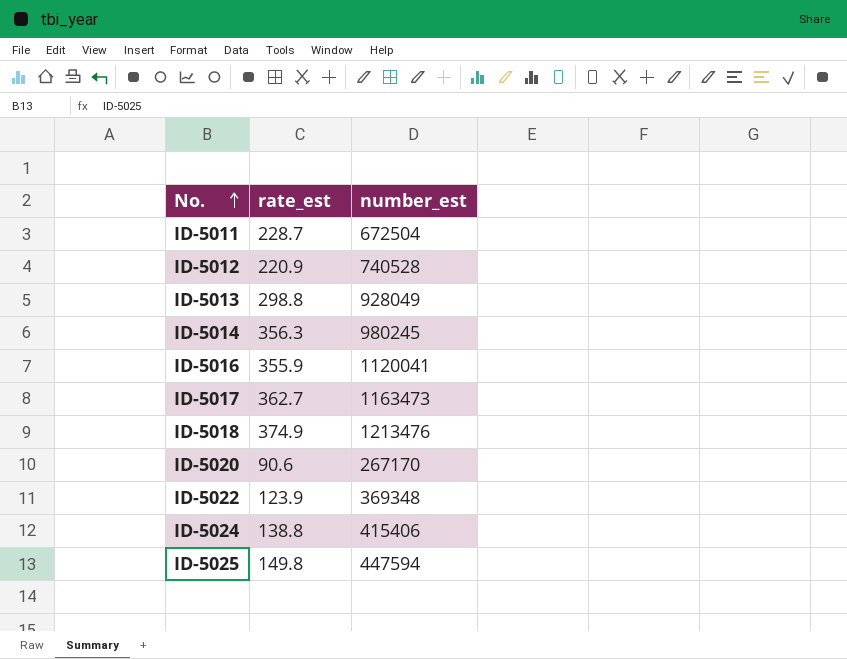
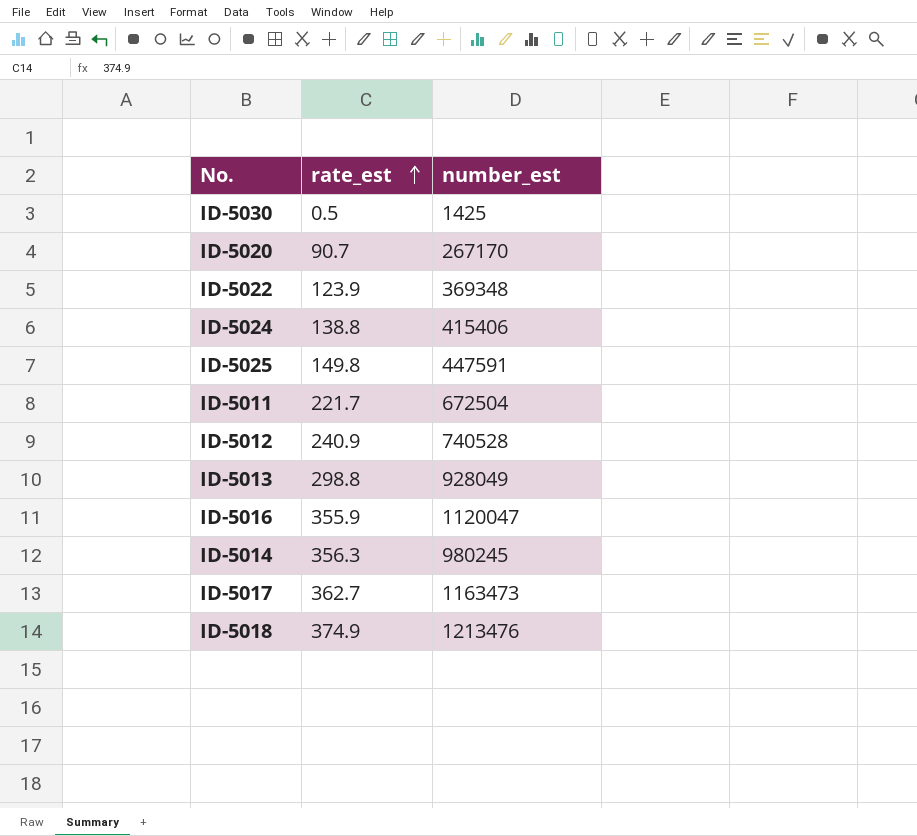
row order: No. ascending -> rate_est ascending
row ID-5030: none -> 0.5 | 1425
ID-5020 | rate_est: 90.6 -> 90.7
ID-5025 | number_est: 447594 -> 447591
ID-5011 | rate_est: 228.7 -> 221.7
ID-5012 | rate_est: 220.9 -> 240.9
ID-5016 | number_est: 1120041 -> 1120047

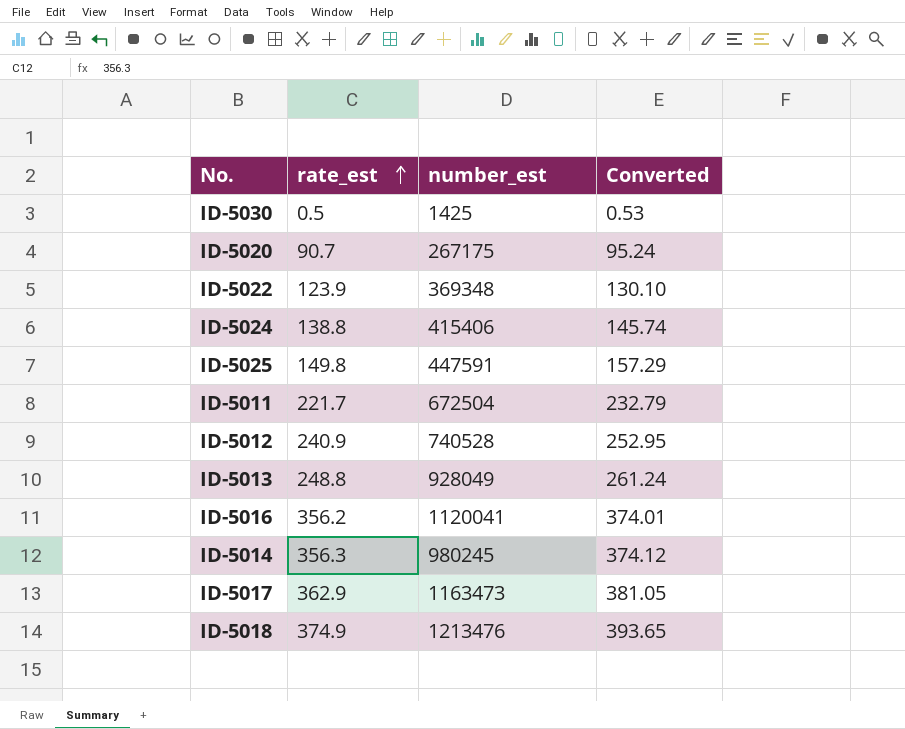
column Converted | formula: none -> [rate_est] * 1.05
ID-5020 | number_est: 267170 -> 267175
ID-5013 | rate_est: 298.8 -> 248.8
ID-5016 | rate_est: 355.9 -> 356.2
ID-5016 | number_est: 1120047 -> 1120041
ID-5017 | rate_est: 362.7 -> 362.9

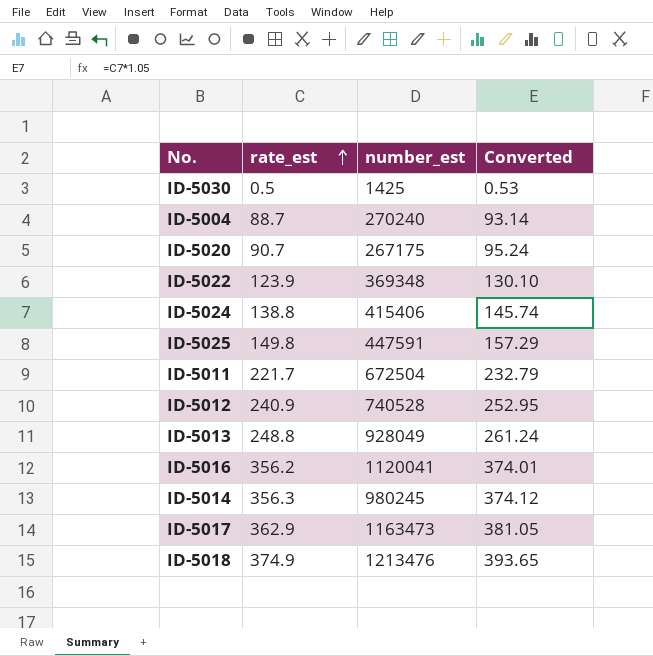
row ID-5004: none -> 88.7 | 270240 | 93.14

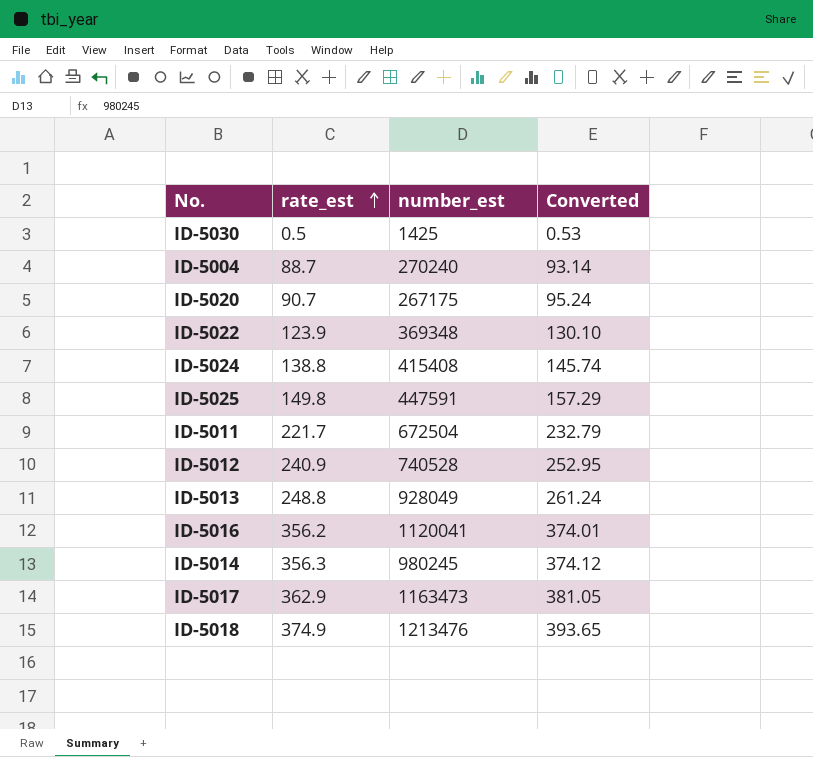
ID-5024 | number_est: 415406 -> 415408

